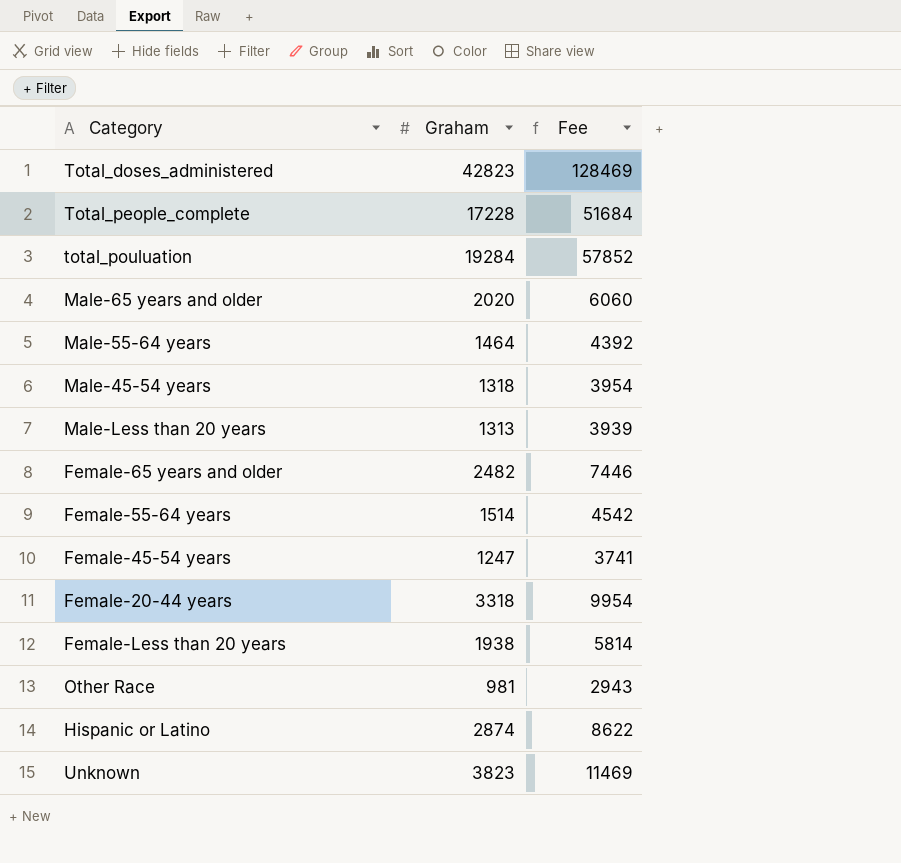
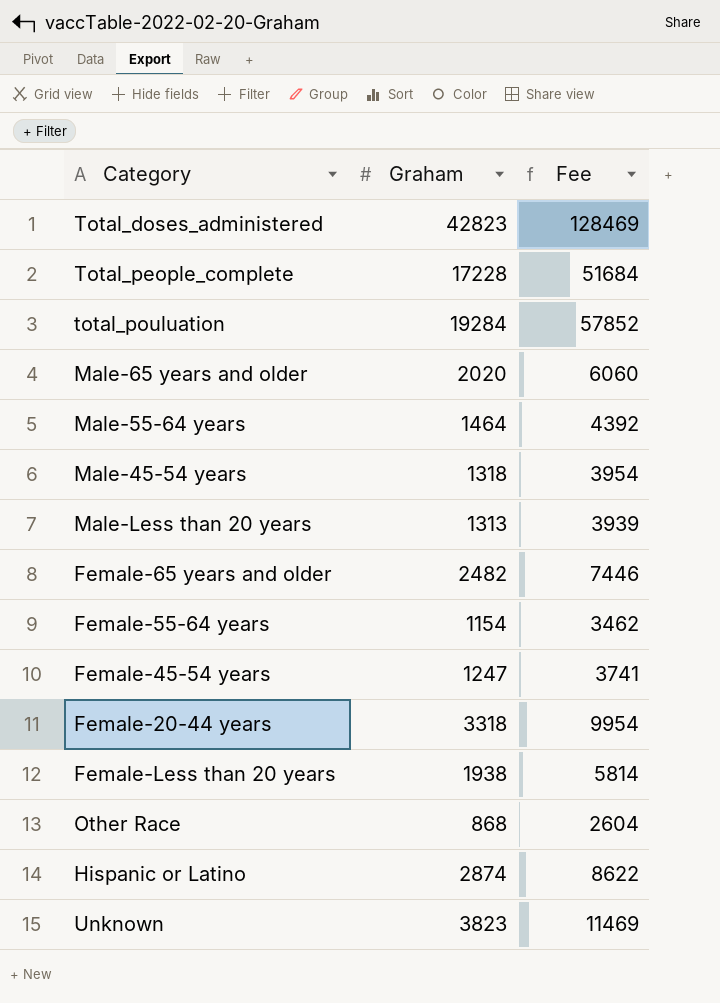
Female-55-64 years | Graham: 1514 -> 1154
Female-55-64 years | Fee: 4542 -> 3462
Other Race | Graham: 981 -> 868
Other Race | Fee: 2943 -> 2604

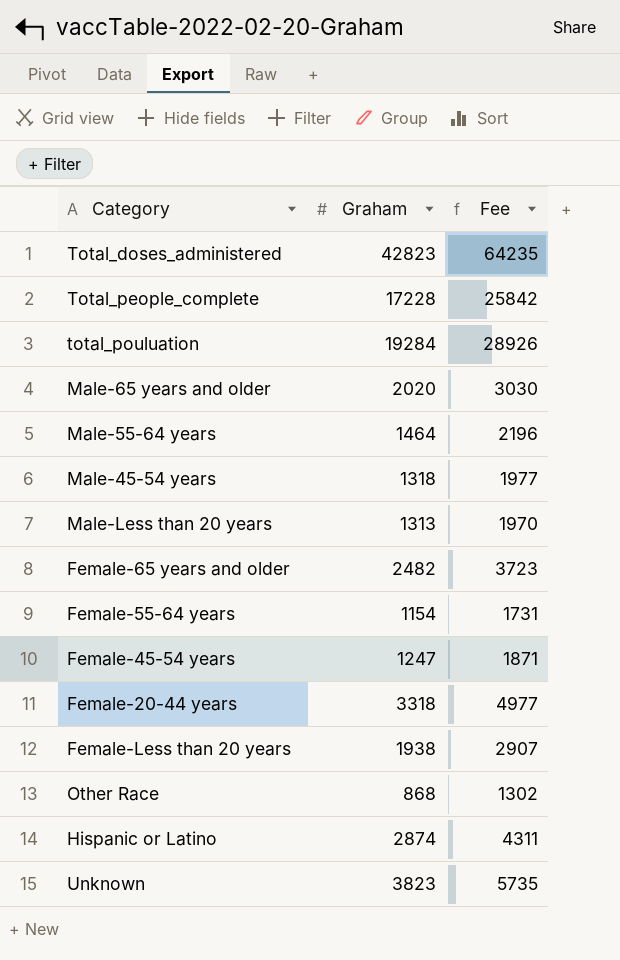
column Fee | formula: [Graham] * 3 -> [Graham] * 1.5

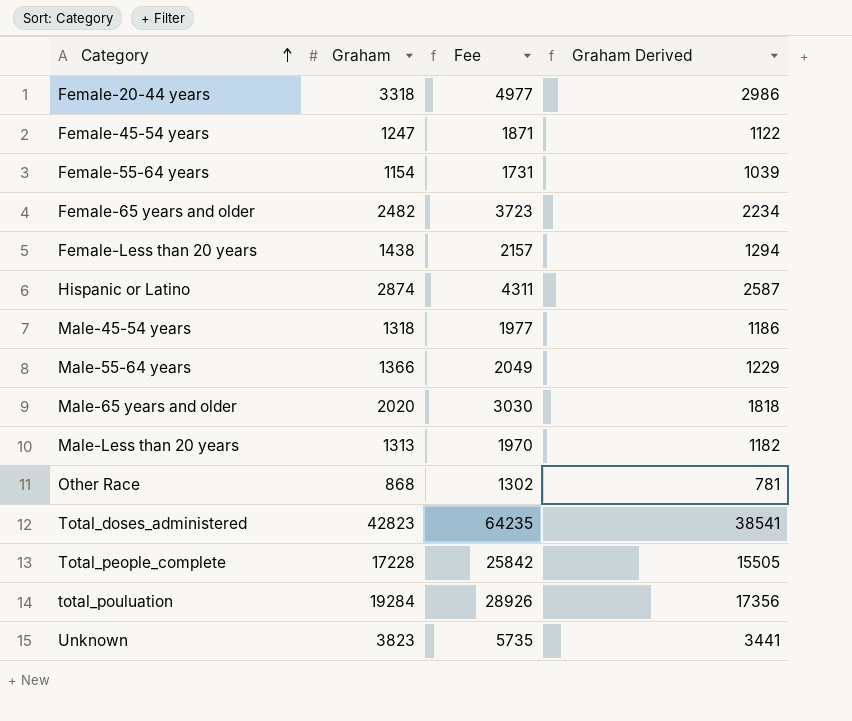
row order: none -> Category ascending
column Graham Derived | formula: none -> [Graham] * 0.9
Female-Less than 20 years | Graham: 1938 -> 1438
Female-Less than 20 years | Fee: 2907 -> 2157
Male-55-64 years | Graham: 1464 -> 1366
Male-55-64 years | Fee: 2196 -> 2049

